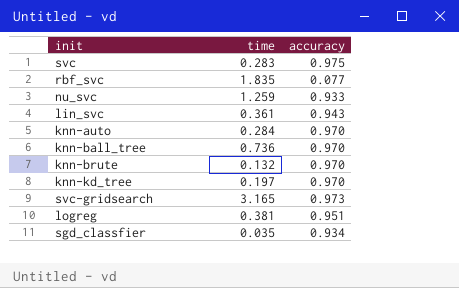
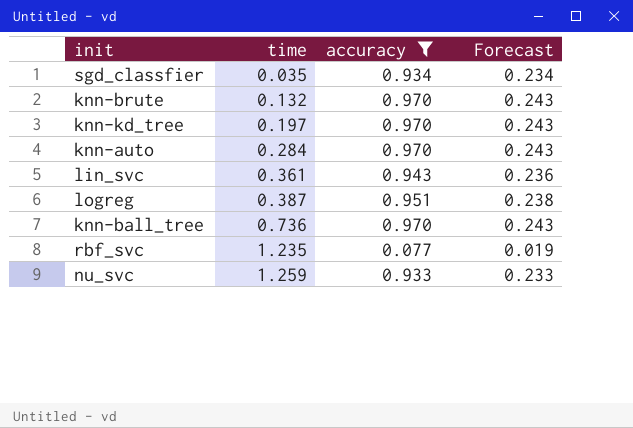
filter: none -> accuracy <= 0.970
row order: none -> time ascending
column Forecast | formula: none -> [accuracy] * 0.25
logreg | time: 0.381 -> 0.387
rbf_svc | time: 1.835 -> 1.235

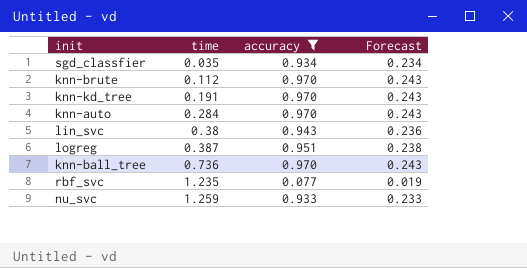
knn-brute | time: 0.132 -> 0.112
knn-kd_tree | time: 0.197 -> 0.191
lin_svc | time: 0.361 -> 0.38

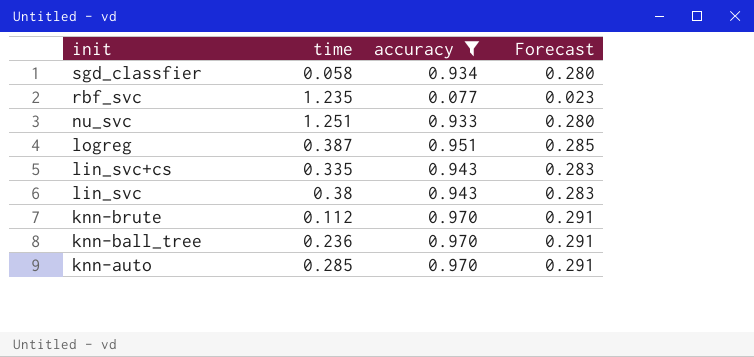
row order: time ascending -> init descending
column Forecast | formula: [accuracy] * 0.25 -> [accuracy] * 0.3
row knn-kd_tree: 0.191 | 0.970 | 0.243 -> none
sgd_classfier | time: 0.035 -> 0.058
nu_svc | time: 1.259 -> 1.251
row lin_svc+cs: none -> 0.335 | 0.943 | 0.283
knn-ball_tree | time: 0.736 -> 0.236
knn-auto | time: 0.284 -> 0.285

